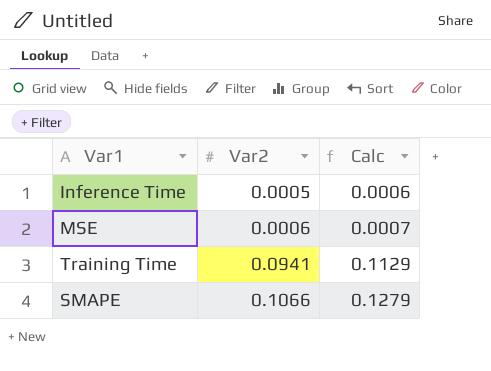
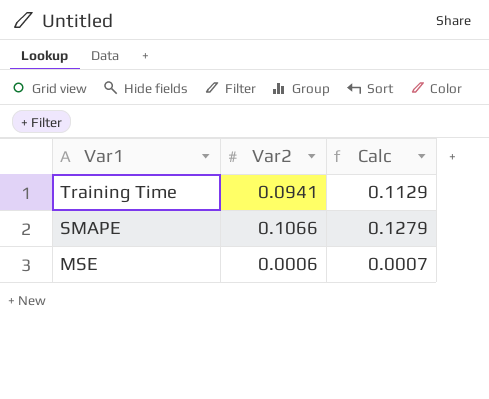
row order: Var2 ascending -> Var1 descending
row Inference Time: 0.0005 | 0.0006 -> none

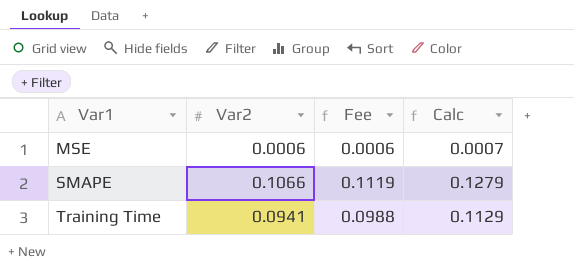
row order: Var1 descending -> Var1 ascending
column Fee | formula: none -> [Var2] * 1.05

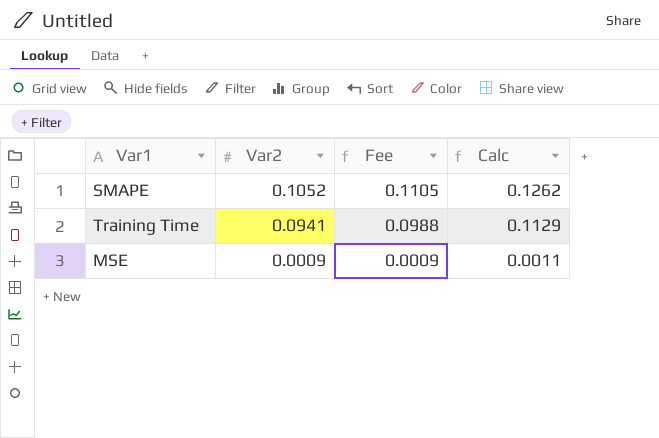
row order: Var1 ascending -> Var2 descending
SMAPE | Var2: 0.1066 -> 0.1052
SMAPE | Fee: 0.1119 -> 0.1105
SMAPE | Calc: 0.1279 -> 0.1262
MSE | Var2: 0.0006 -> 0.0009
MSE | Fee: 0.0006 -> 0.0009
MSE | Calc: 0.0007 -> 0.0011

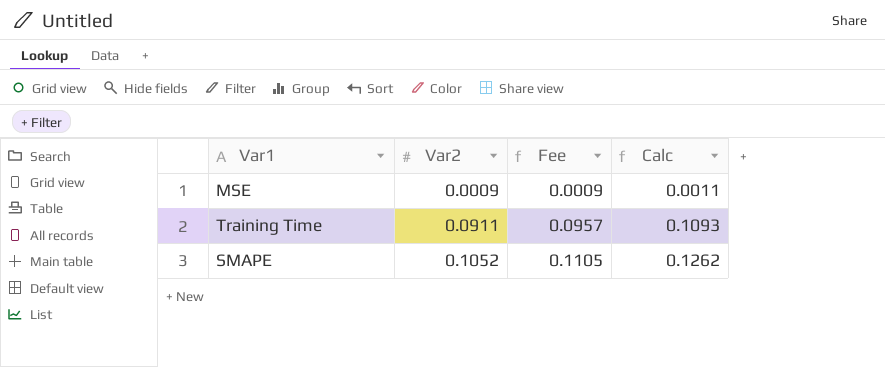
row order: Var2 descending -> Var2 ascending
Training Time | Var2: 0.0941 -> 0.0911
Training Time | Fee: 0.0988 -> 0.0957
Training Time | Calc: 0.1129 -> 0.1093

